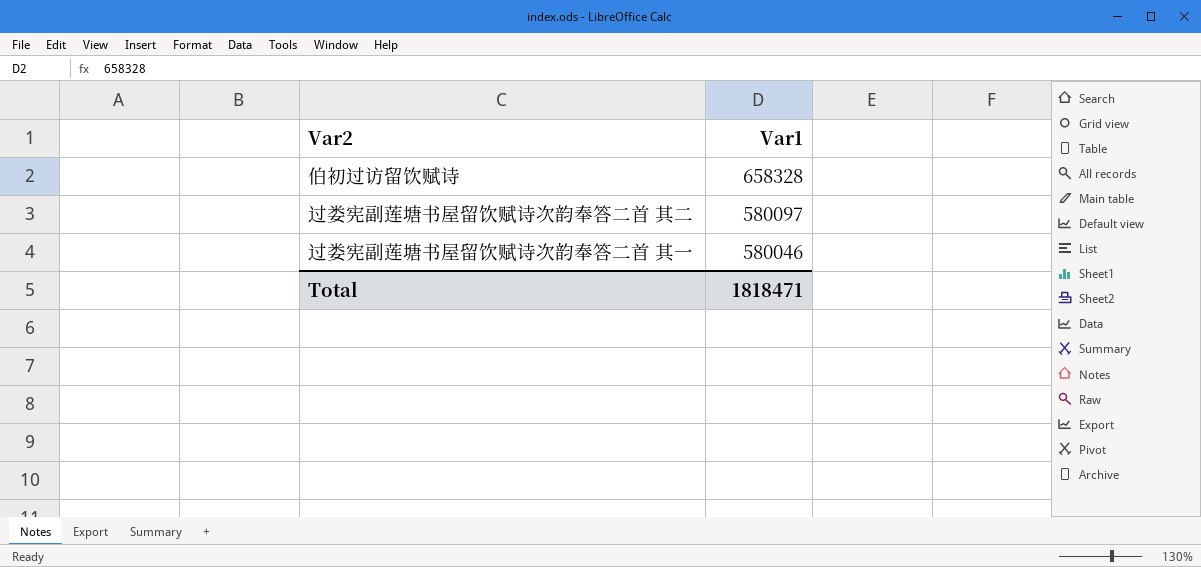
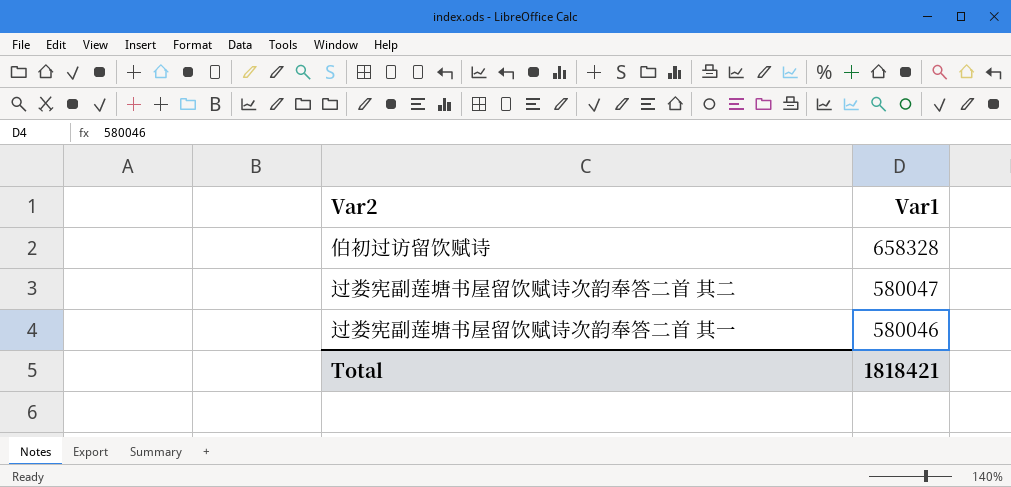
过娄宪副莲塘书屋留饮赋诗次韵奉答二首 其二 | Var1: 580097 -> 580047
Total | Var1: 1818471 -> 1818421

